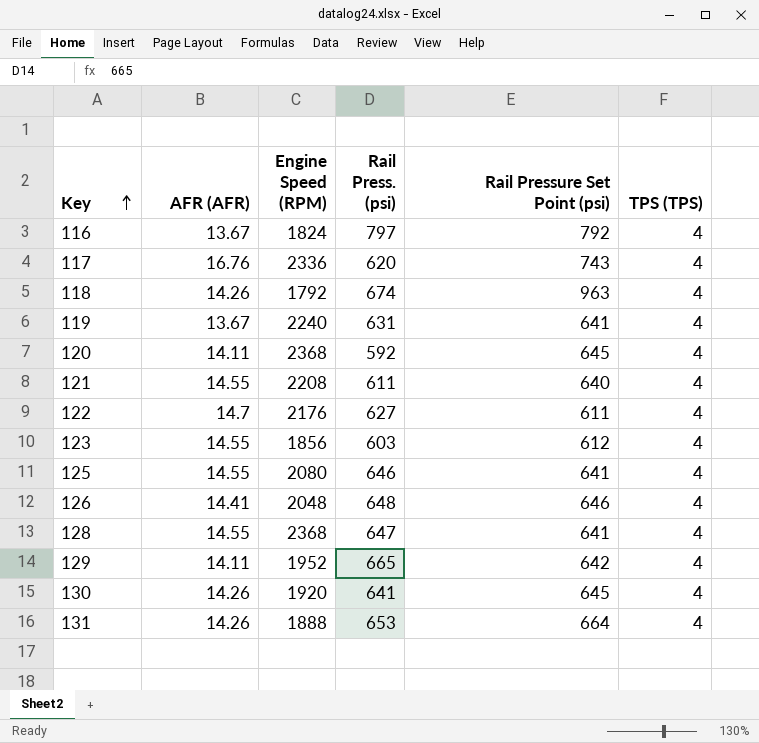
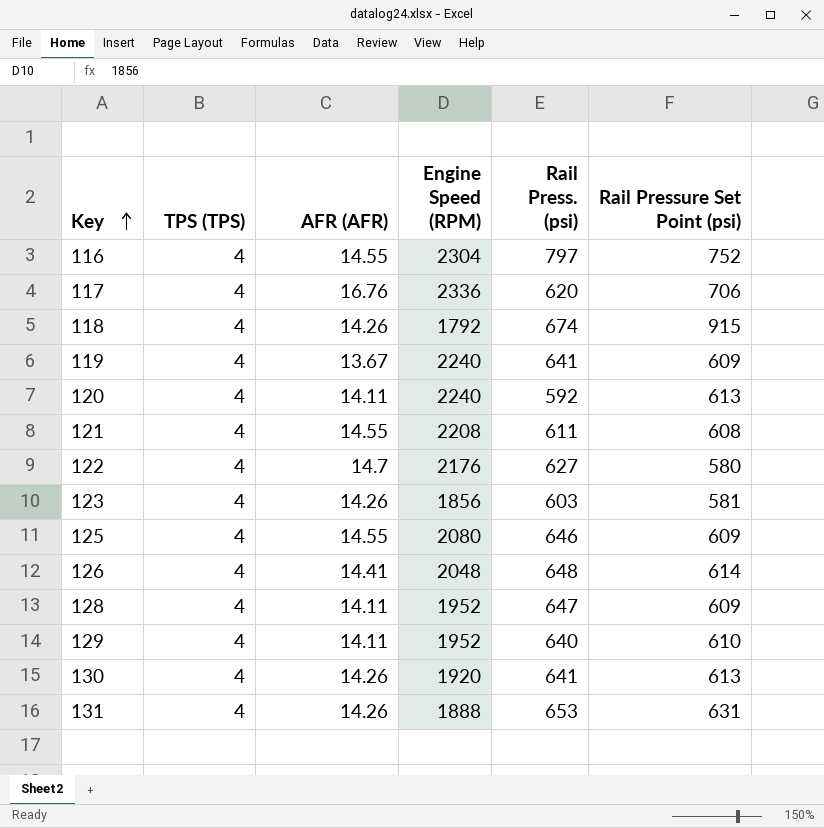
column TPS (TPS) | position: 6 -> 2
116 | AFR (AFR): 13.67 -> 14.55
116 | Engine Speed (RPM): 1824 -> 2304
116 | Rail Pressure Set Point (psi): 792 -> 752
117 | Rail Pressure Set Point (psi): 743 -> 706
118 | Rail Pressure Set Point (psi): 963 -> 915
119 | Rail Press. (psi): 631 -> 641
119 | Rail Pressure Set Point (psi): 641 -> 609
120 | Engine Speed (RPM): 2368 -> 2240
120 | Rail Pressure Set Point (psi): 645 -> 613
121 | Rail Pressure Set Point (psi): 640 -> 608
122 | Rail Pressure Set Point (psi): 611 -> 580
123 | AFR (AFR): 14.55 -> 14.26
123 | Rail Pressure Set Point (psi): 612 -> 581
125 | Rail Pressure Set Point (psi): 641 -> 609
126 | Rail Pressure Set Point (psi): 646 -> 614
128 | AFR (AFR): 14.55 -> 14.11
128 | Engine Speed (RPM): 2368 -> 1952
128 | Rail Pressure Set Point (psi): 641 -> 609
129 | Rail Press. (psi): 665 -> 640
129 | Rail Pressure Set Point (psi): 642 -> 610
130 | Rail Pressure Set Point (psi): 645 -> 613
131 | Rail Pressure Set Point (psi): 664 -> 631

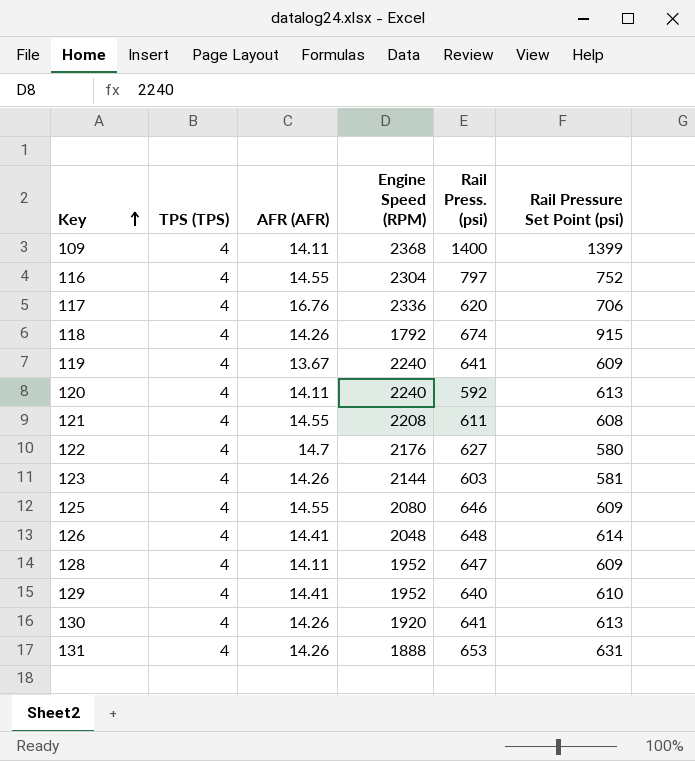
row 109: none -> 4 | 14.11 | 2368 | 1400 | 1399
123 | Engine Speed (RPM): 1856 -> 2144
129 | AFR (AFR): 14.11 -> 14.41

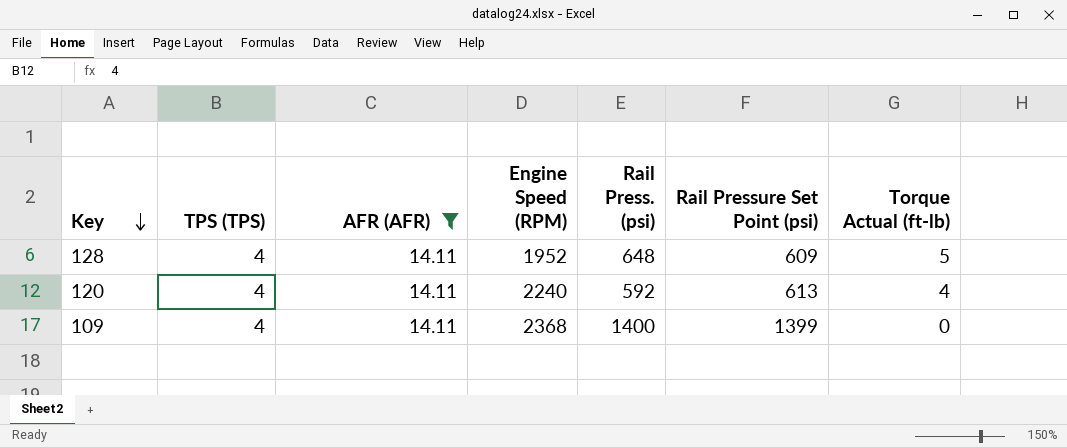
filter: none -> AFR (AFR) = 14.11
row order: Key ascending -> Key descending
column Torque Actual (ft-lb) | position: none -> 7
128 | Rail Press. (psi): 647 -> 648

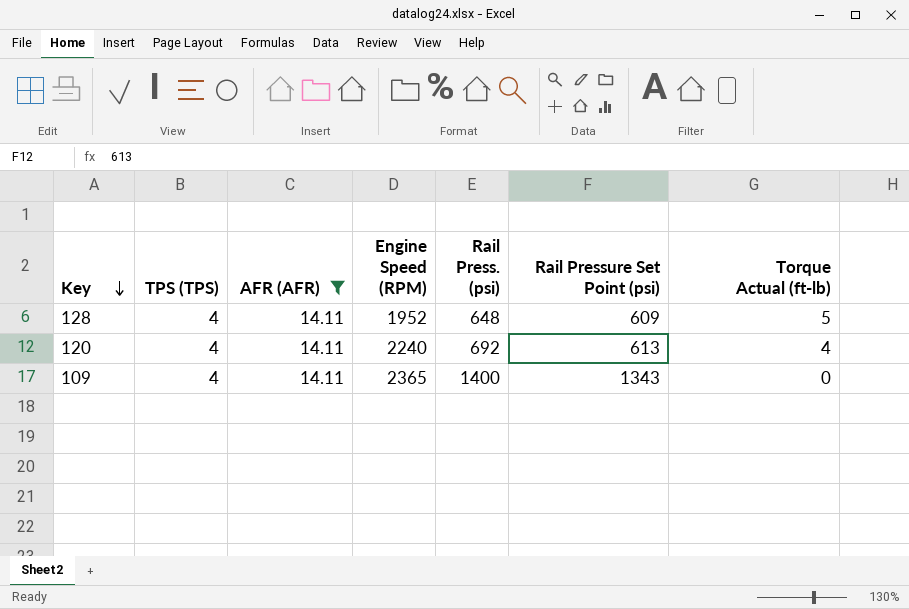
120 | Rail Press. (psi): 592 -> 692
109 | Engine Speed (RPM): 2368 -> 2365
109 | Rail Pressure Set Point (psi): 1399 -> 1343

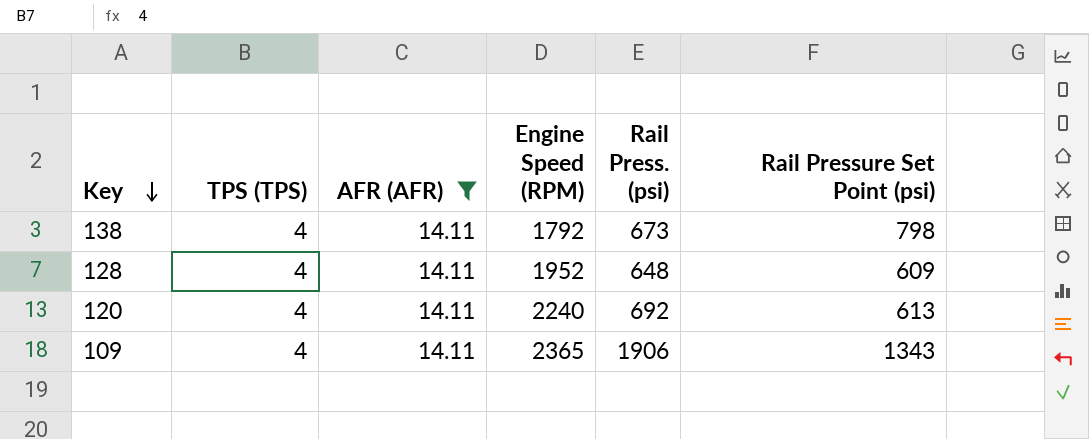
column Torque Actual (ft-lb) | position: 7 -> none
row 138: none -> 4 | 14.11 | 1792 | 673 | 798
109 | Rail Press. (psi): 1400 -> 1906

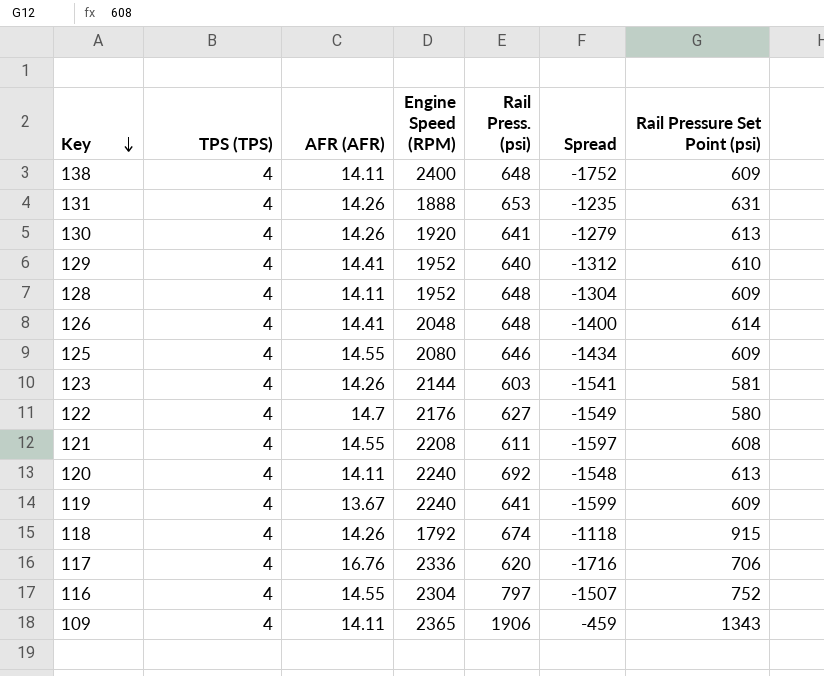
filter: AFR (AFR) = 14.11 -> none
column Spread | formula: none -> [Rail Press. (psi)] - [Engine Speed (RPM)]
138 | Engine Speed (RPM): 1792 -> 2400
138 | Rail Press. (psi): 673 -> 648
138 | Rail Pressure Set Point (psi): 798 -> 609

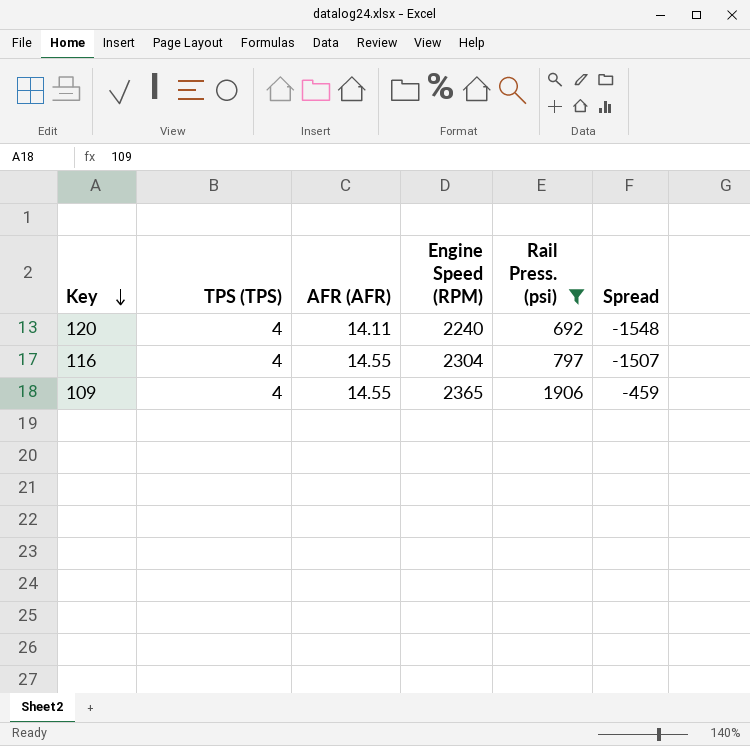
filter: none -> Rail Press. (psi) >= 692
column Rail Pressure Set Point (psi) | position: 7 -> none
109 | AFR (AFR): 14.11 -> 14.55

